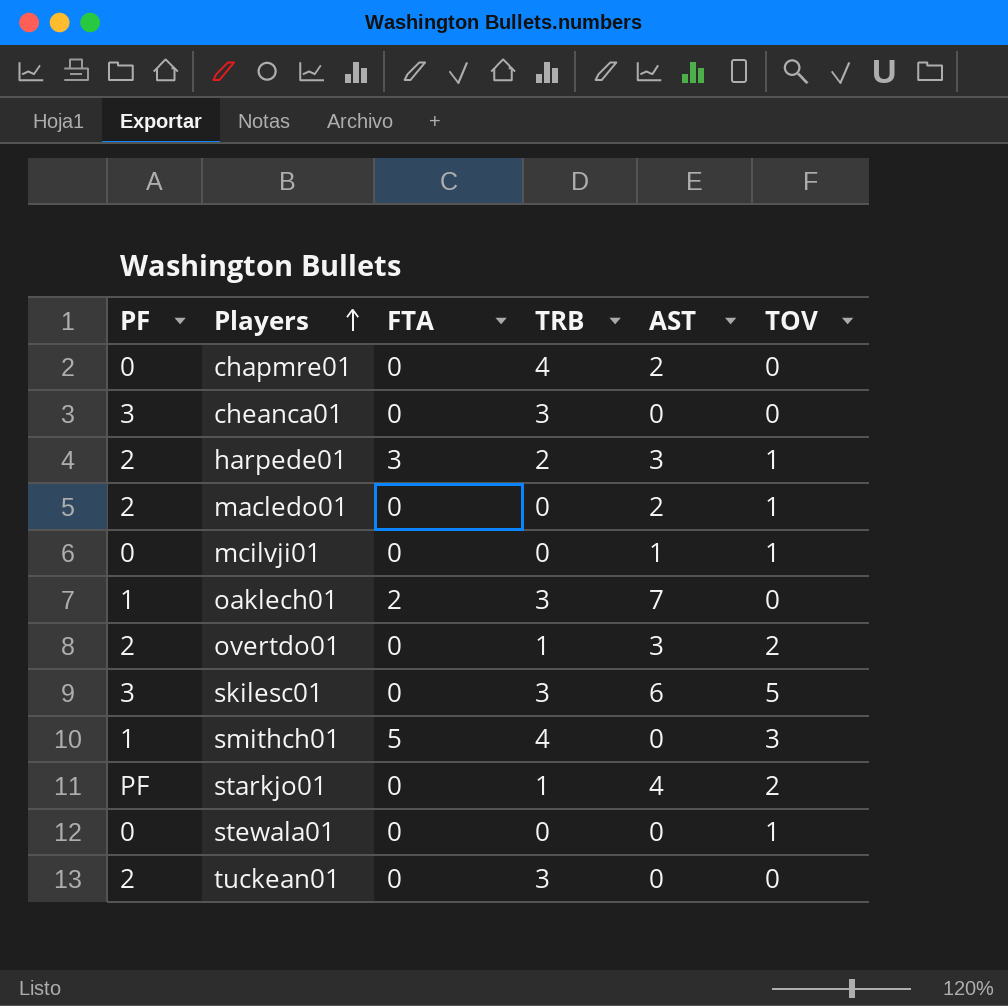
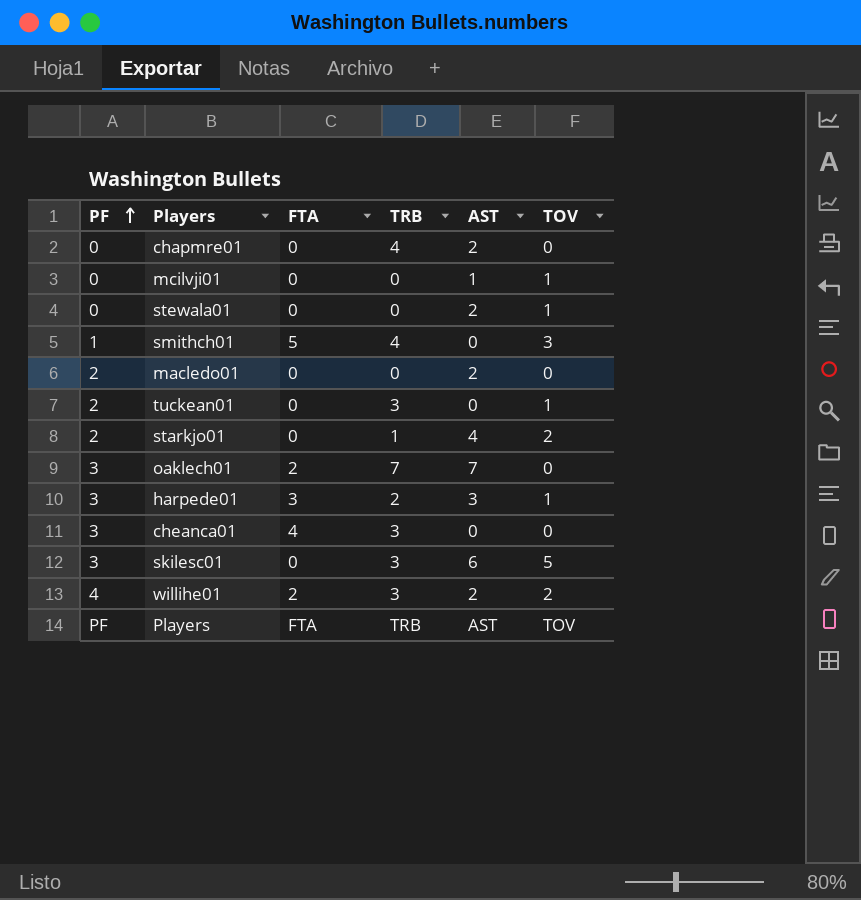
row order: Players ascending -> PF ascending
row overtdo01: 2 | 0 | 1 | 3 | 2 -> none
stewala01 | AST: 0 -> 2
macledo01 | TOV: 1 -> 0
tuckean01 | TOV: 0 -> 1
starkjo01 | PF: PF -> 2
oaklech01 | PF: 1 -> 3
oaklech01 | TRB: 3 -> 7
harpede01 | PF: 2 -> 3
cheanca01 | FTA: 0 -> 4
row willihe01: none -> 4 | 2 | 3 | 2 | 2
row Players: none -> PF | FTA | TRB | AST | TOV

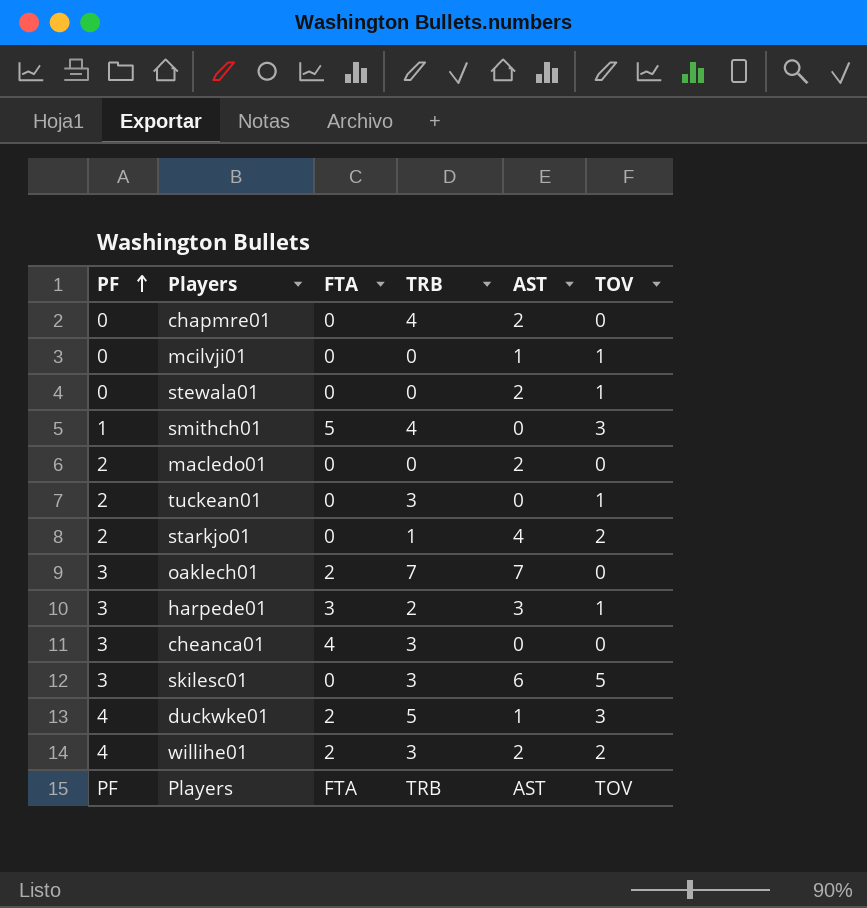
row duckwke01: none -> 4 | 2 | 5 | 1 | 3

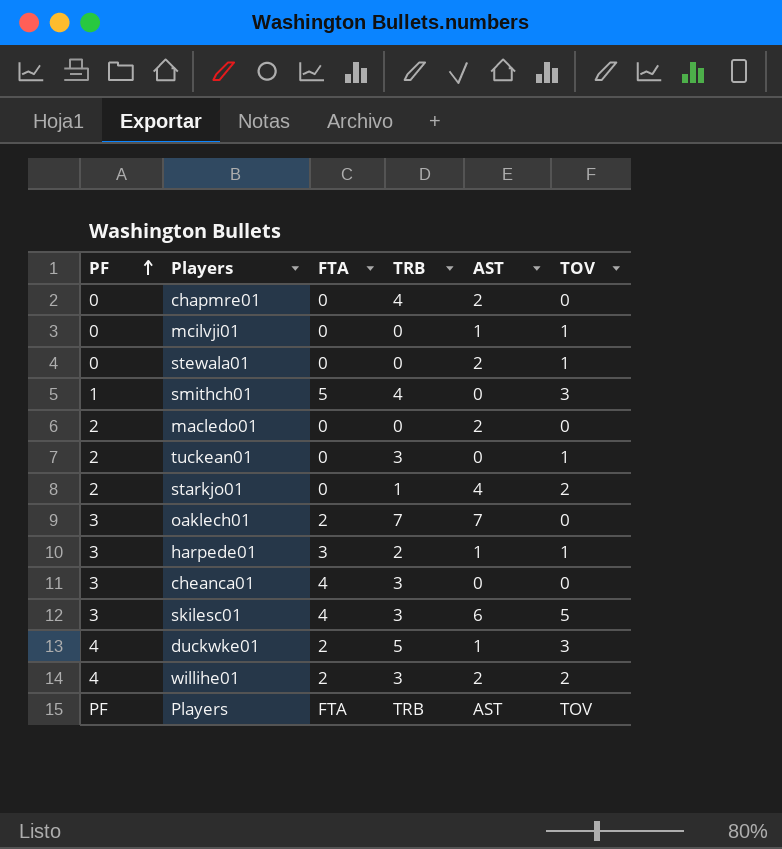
harpede01 | AST: 3 -> 1
skilesc01 | FTA: 0 -> 4

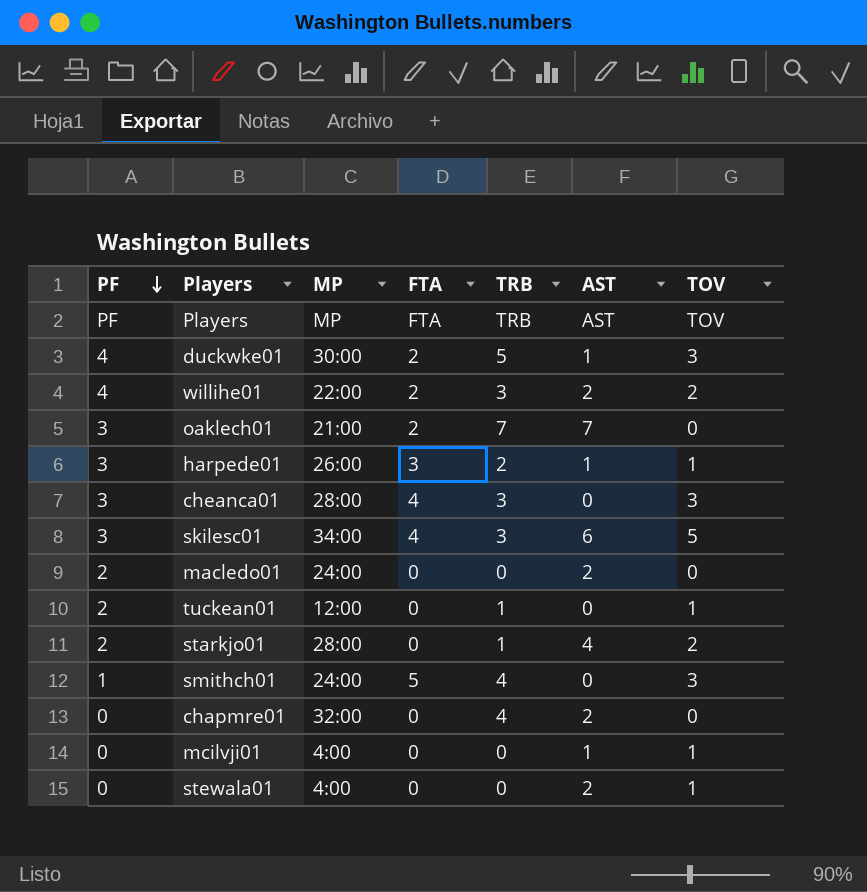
row order: PF ascending -> PF descending
column MP | position: none -> 3
cheanca01 | TOV: 0 -> 3
tuckean01 | TRB: 3 -> 1

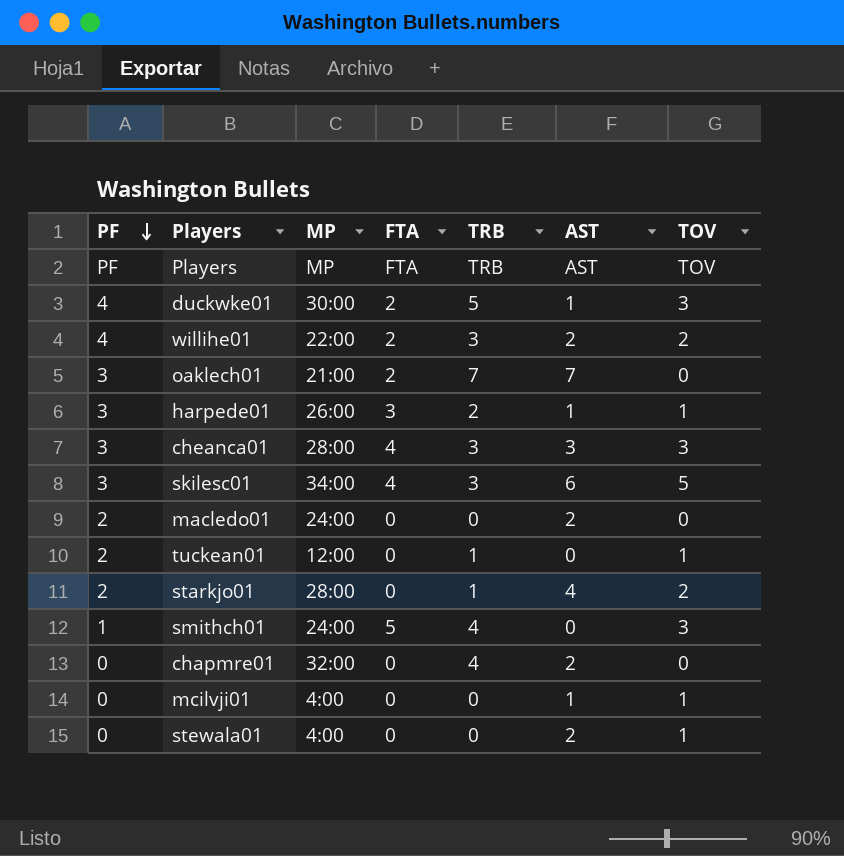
cheanca01 | AST: 0 -> 3

